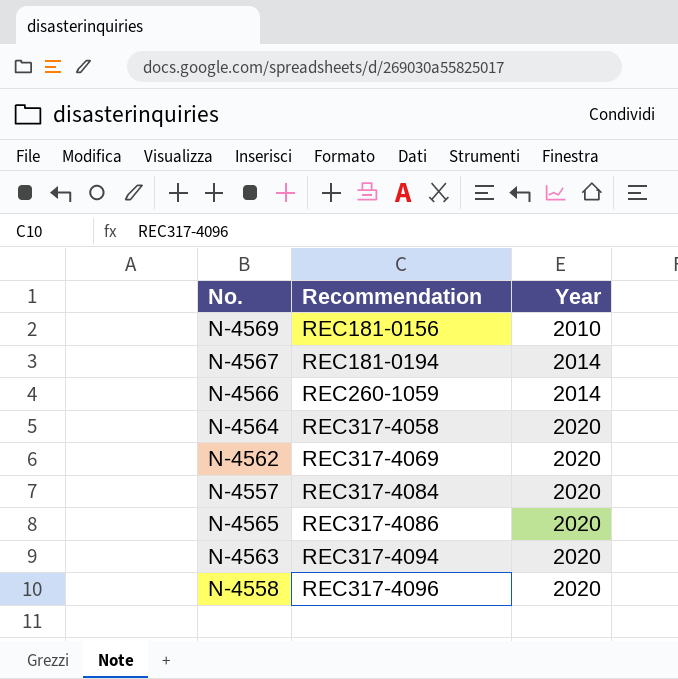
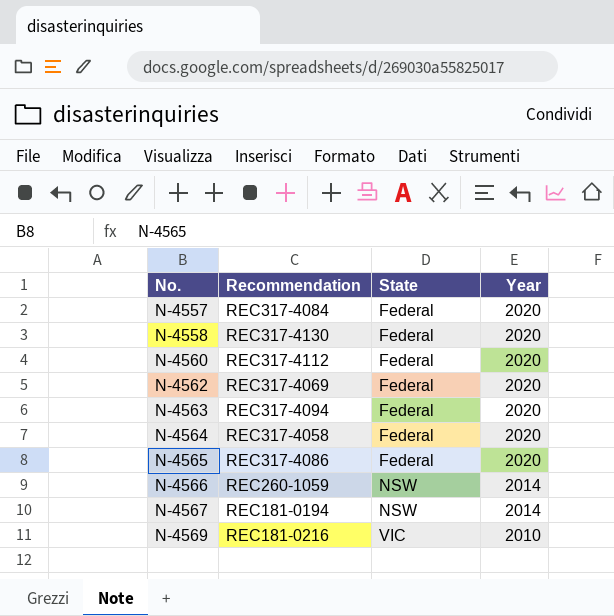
row order: Recommendation ascending -> No. ascending
column State | position: none -> 3
N-4558 | Recommendation: REC317-4096 -> REC317-4130
row N-4560: none -> REC317-4112 | Federal | 2020
N-4569 | Recommendation: REC181-0156 -> REC181-0216

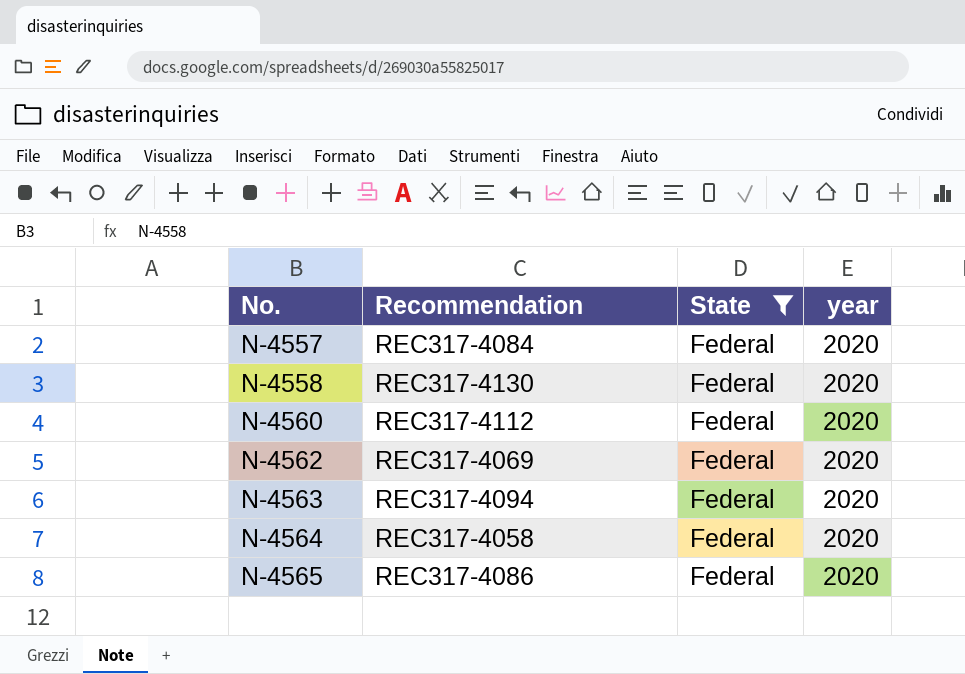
filter: none -> State = Federal
column name: Year -> year

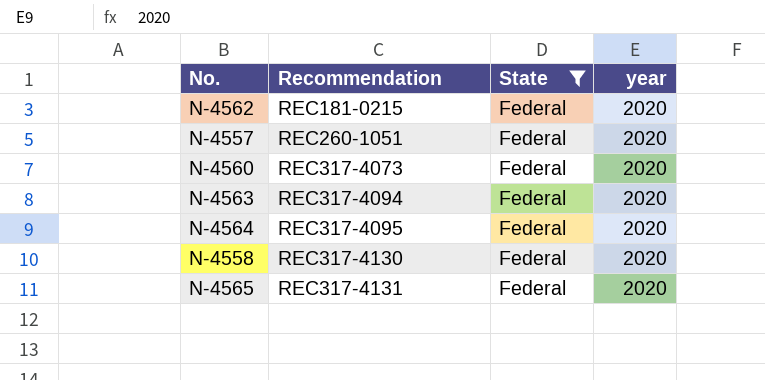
row order: No. ascending -> Recommendation ascending
N-4562 | Recommendation: REC317-4069 -> REC181-0215
N-4557 | Recommendation: REC317-4084 -> REC260-1051
N-4560 | Recommendation: REC317-4112 -> REC317-4073
N-4564 | Recommendation: REC317-4058 -> REC317-4095
N-4565 | Recommendation: REC317-4086 -> REC317-4131

